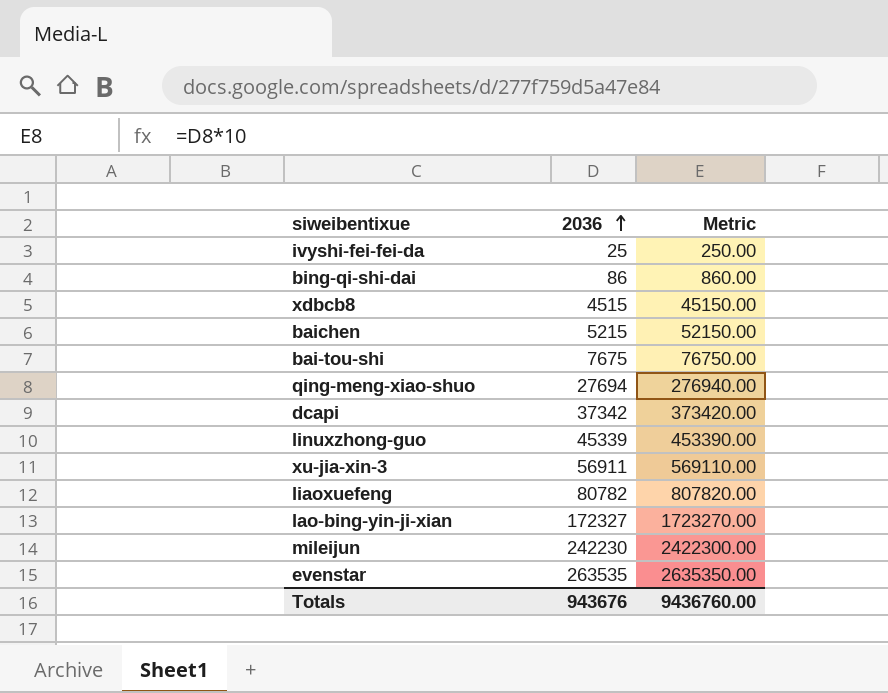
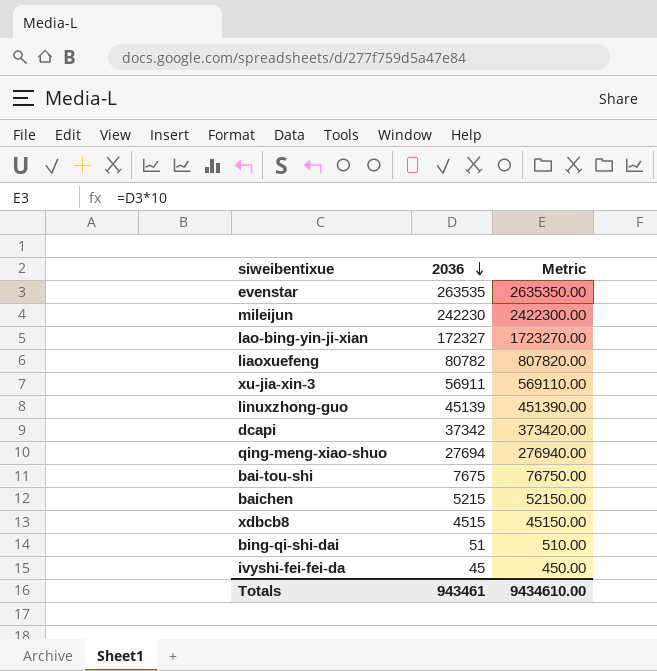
row order: 2036 ascending -> 2036 descending
linuxzhong-guo | 2036: 45339 -> 45139
linuxzhong-guo | Metric: 453390.00 -> 451390.00
bing-qi-shi-dai | 2036: 86 -> 51
bing-qi-shi-dai | Metric: 860.00 -> 510.00
ivyshi-fei-fei-da | 2036: 25 -> 45
ivyshi-fei-fei-da | Metric: 250.00 -> 450.00
Totals | 2036: 943676 -> 943461
Totals | Metric: 9436760.00 -> 9434610.00

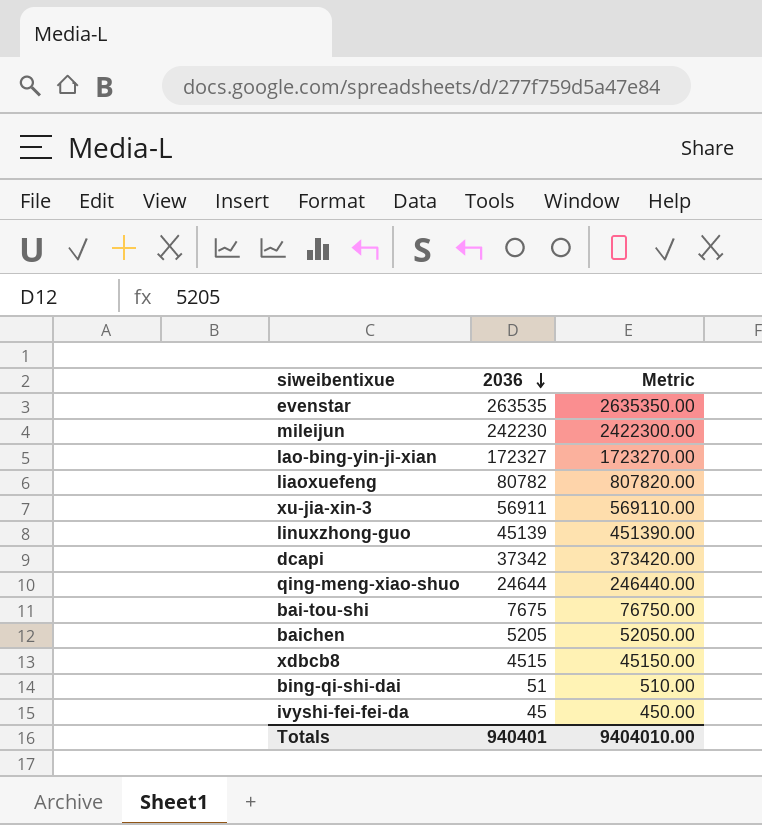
qing-meng-xiao-shuo | 2036: 27694 -> 24644
qing-meng-xiao-shuo | Metric: 276940.00 -> 246440.00
baichen | 2036: 5215 -> 5205
baichen | Metric: 52150.00 -> 52050.00
Totals | 2036: 943461 -> 940401
Totals | Metric: 9434610.00 -> 9404010.00

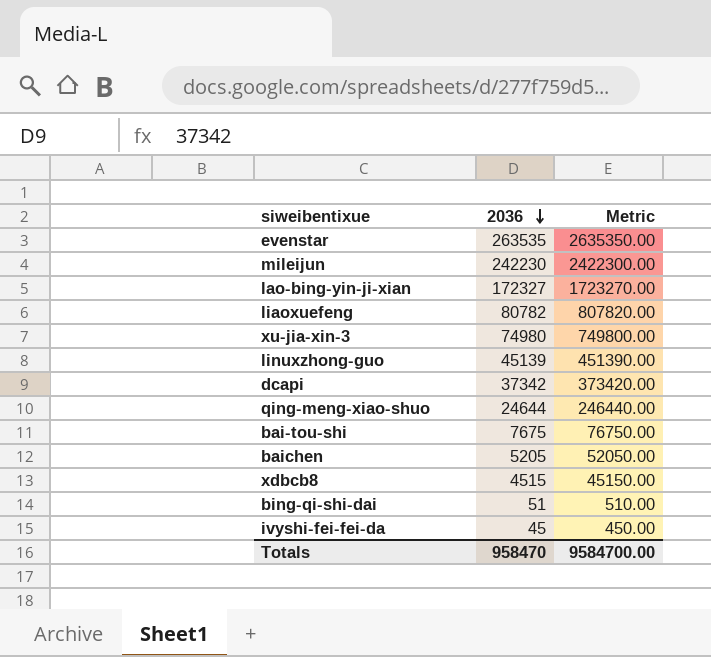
xu-jia-xin-3 | 2036: 56911 -> 74980
xu-jia-xin-3 | Metric: 569110.00 -> 749800.00
Totals | 2036: 940401 -> 958470
Totals | Metric: 9404010.00 -> 9584700.00

